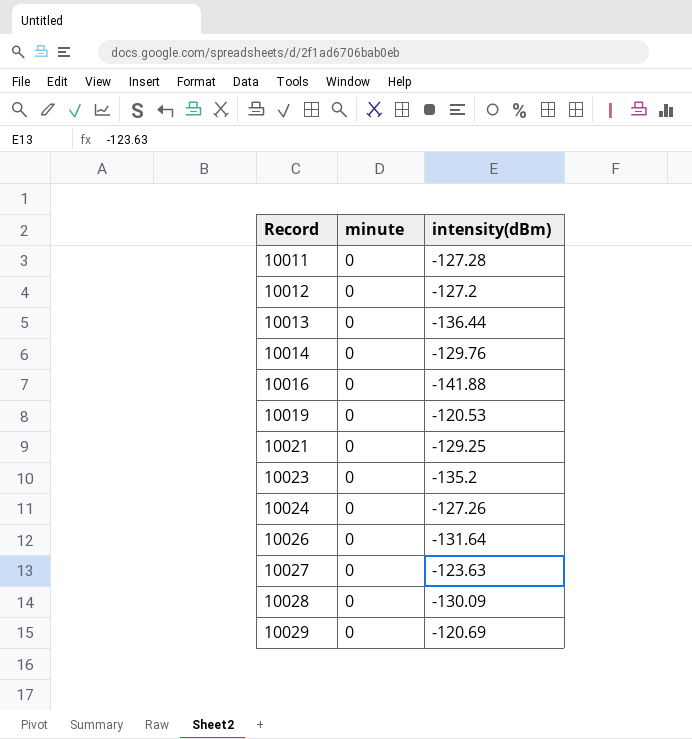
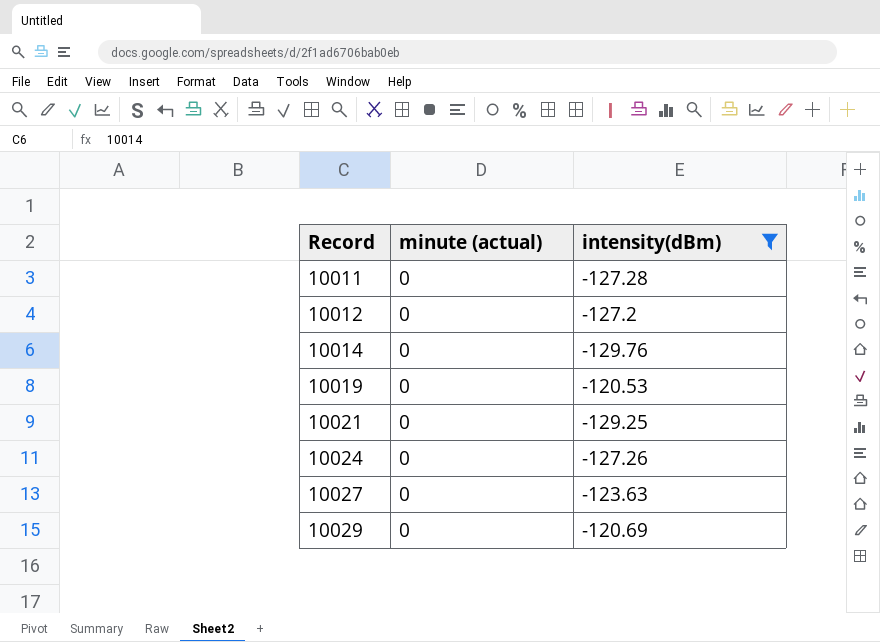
filter: none -> intensity(dBm) >= -129.76
column name: minute -> minute (actual)

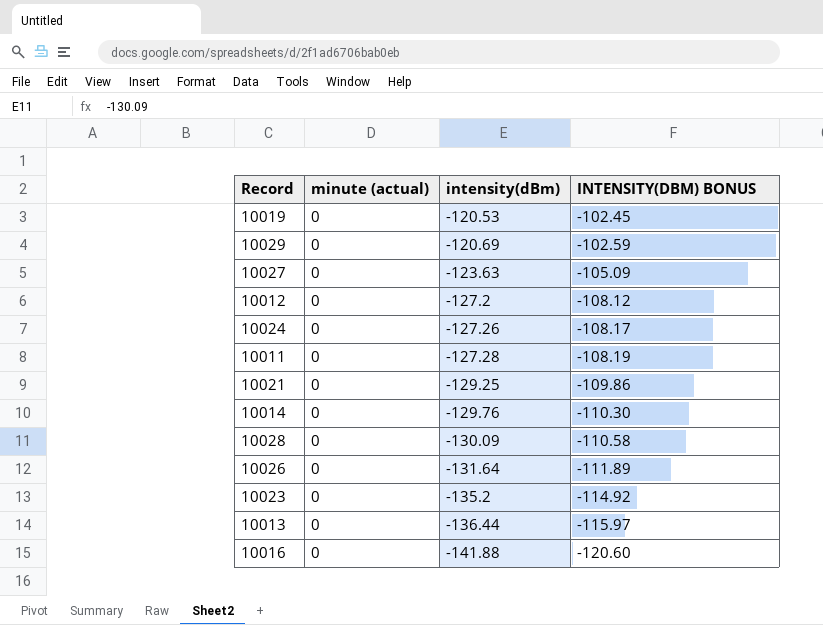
filter: intensity(dBm) >= -129.76 -> none
row order: Record ascending -> intensity(dBm) descending
column INTENSITY(DBM) BONUS | formula: none -> [intensity(dBm)] * 0.85

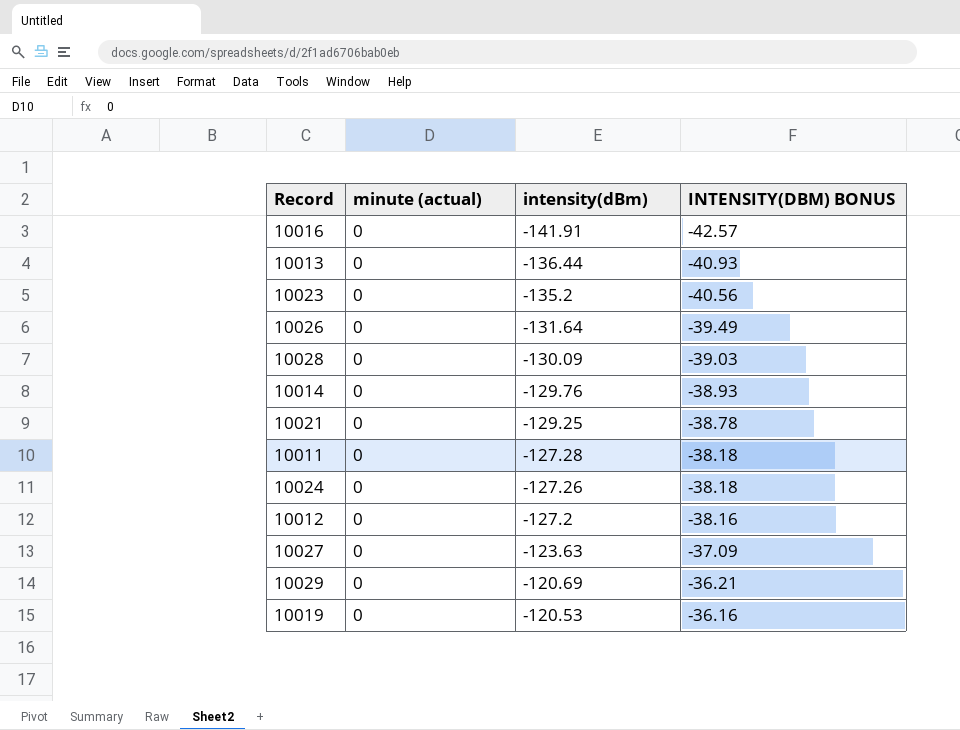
row order: intensity(dBm) descending -> intensity(dBm) ascending
column INTENSITY(DBM) BONUS | formula: [intensity(dBm)] * 0.85 -> [intensity(dBm)] * 0.3
10016 | intensity(dBm): -141.88 -> -141.91

